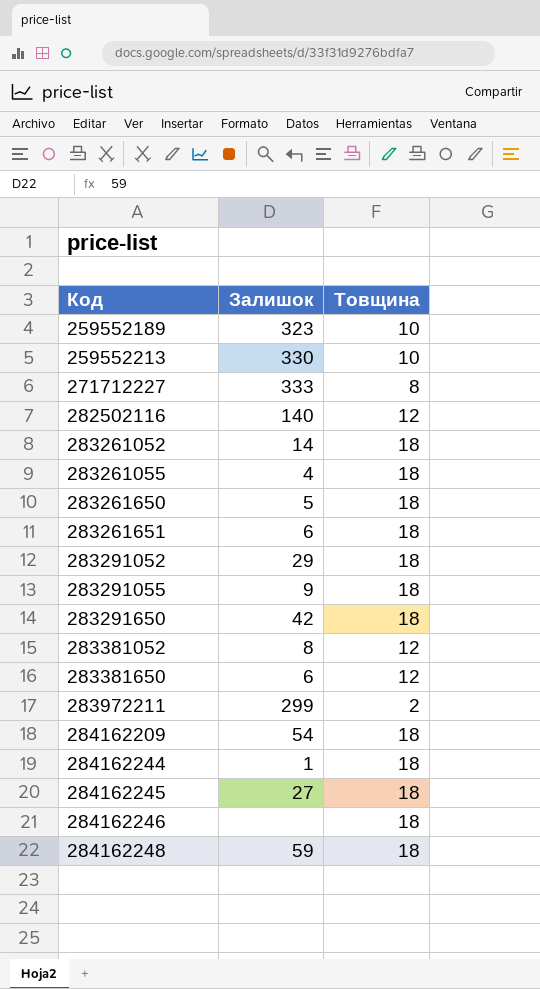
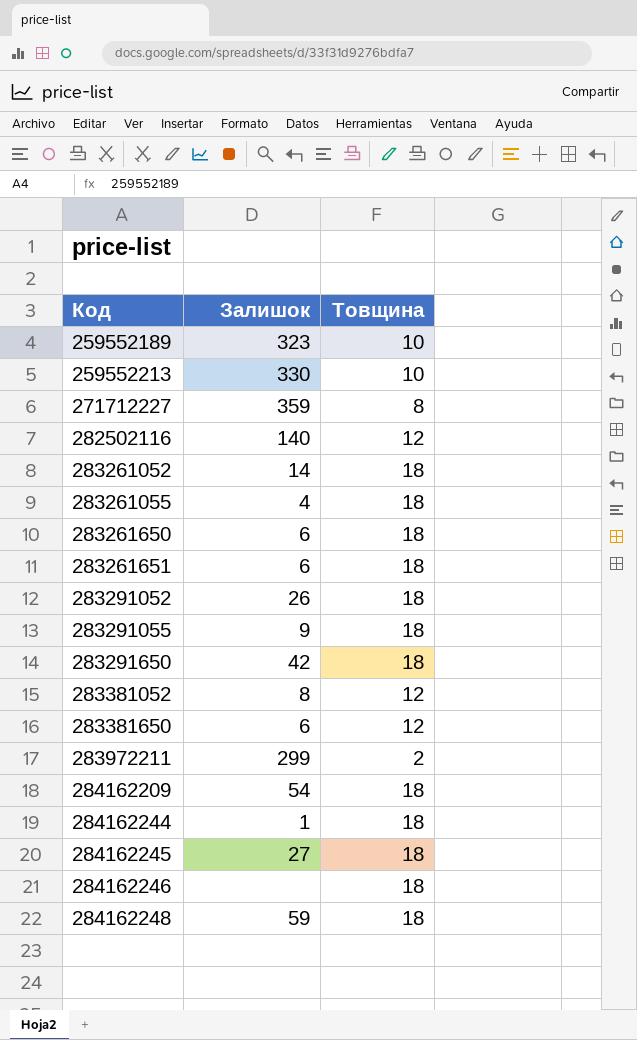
271712227 | Залишок: 333 -> 359
283261650 | Залишок: 5 -> 6
283291052 | Залишок: 29 -> 26

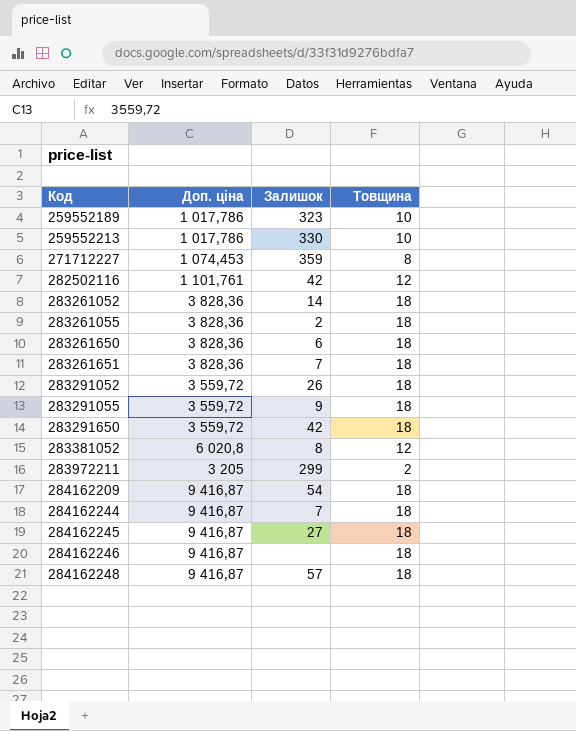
column Доп. ціна | position: none -> 2
row 283381650: 6 | 12 -> none
282502116 | Залишок: 140 -> 42
283261055 | Залишок: 4 -> 2
283261651 | Залишок: 6 -> 7
284162244 | Залишок: 1 -> 7
284162248 | Залишок: 59 -> 57

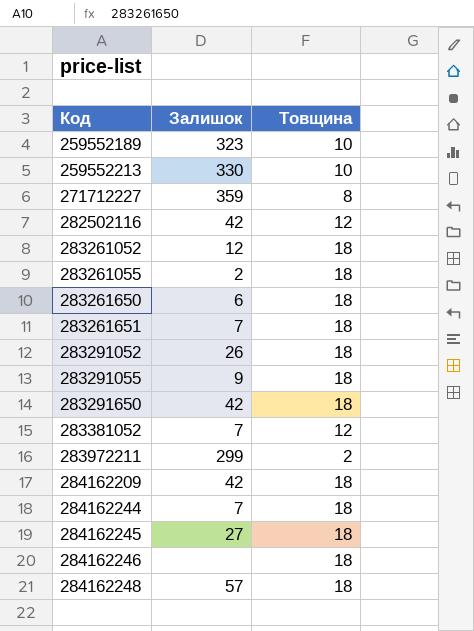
column Доп. ціна | position: 2 -> none
283261052 | Залишок: 14 -> 12
283381052 | Залишок: 8 -> 7
284162209 | Залишок: 54 -> 42

